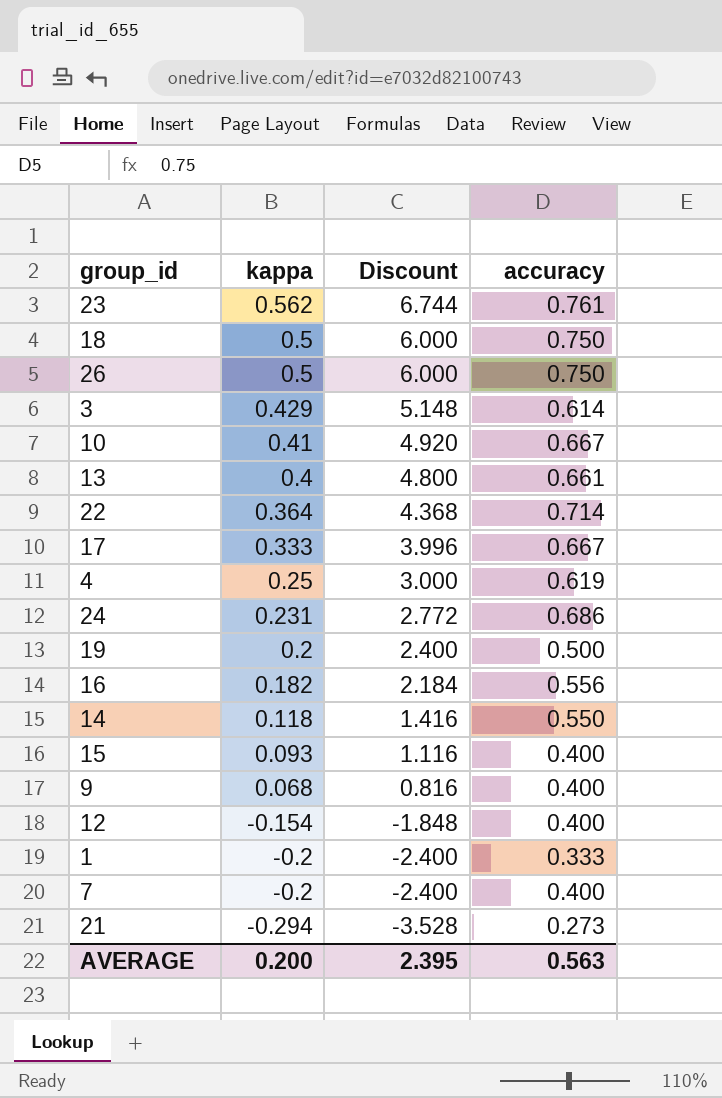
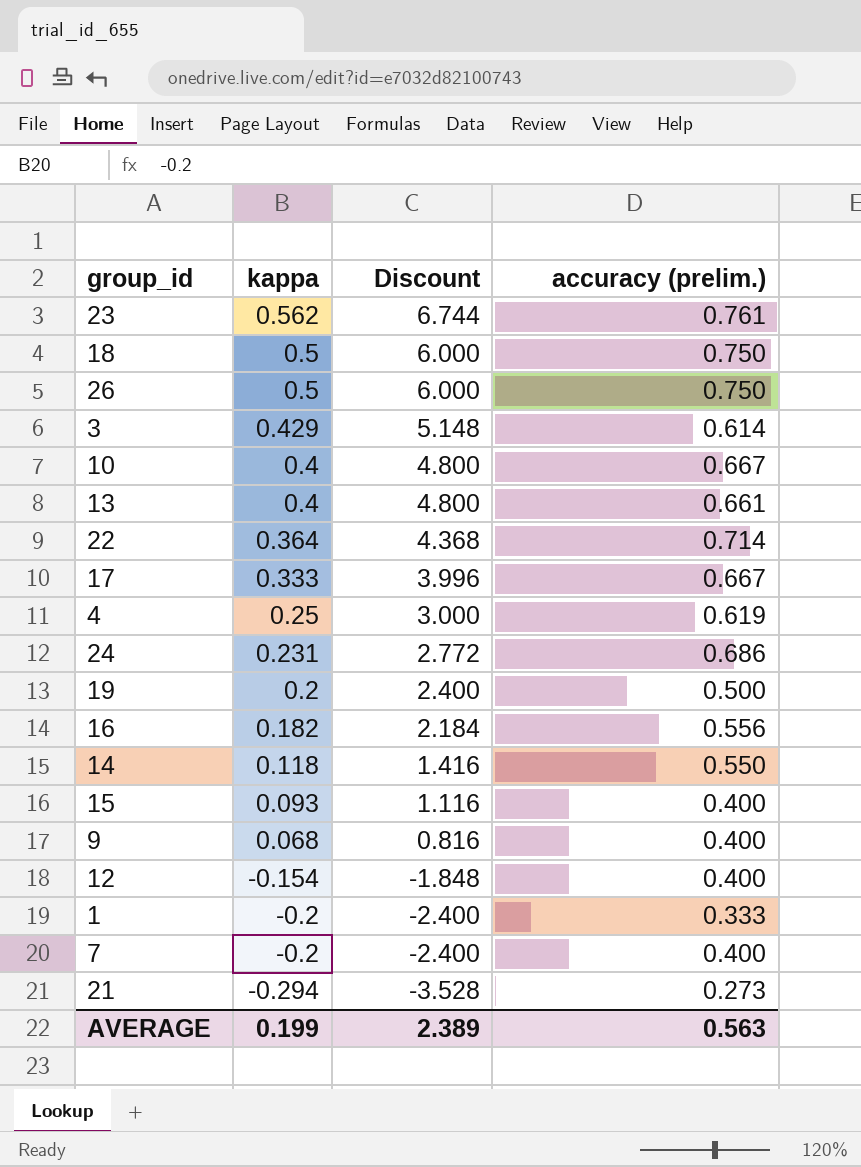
column name: accuracy -> accuracy (prelim.)
10 | kappa: 0.41 -> 0.4
10 | Discount: 4.920 -> 4.800
AVERAGE | kappa: 0.200 -> 0.199
AVERAGE | Discount: 2.395 -> 2.389

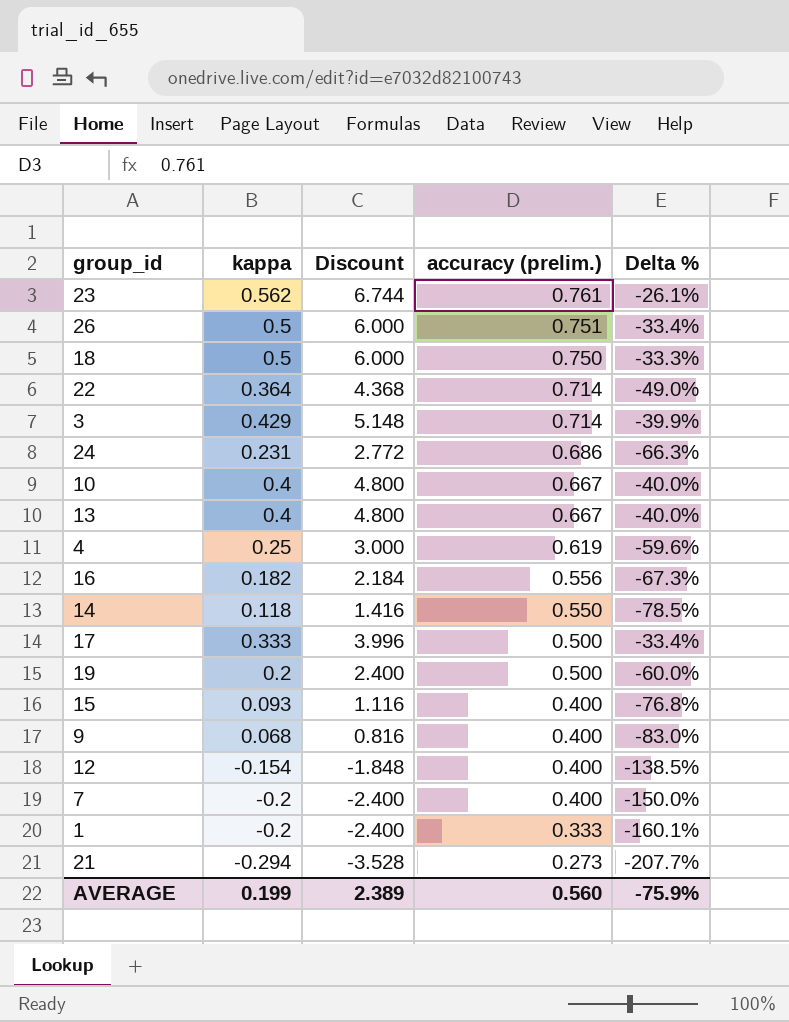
row order: kappa descending -> accuracy (prelim.) descending
column Delta % | formula: none -> ([kappa] - [accuracy (prelim.)]) / [accuracy (prelim.)]
26 | accuracy (prelim.): 0.750 -> 0.751
3 | accuracy (prelim.): 0.614 -> 0.714
13 | accuracy (prelim.): 0.661 -> 0.667
17 | accuracy (prelim.): 0.667 -> 0.500
AVERAGE | accuracy (prelim.): 0.563 -> 0.560

